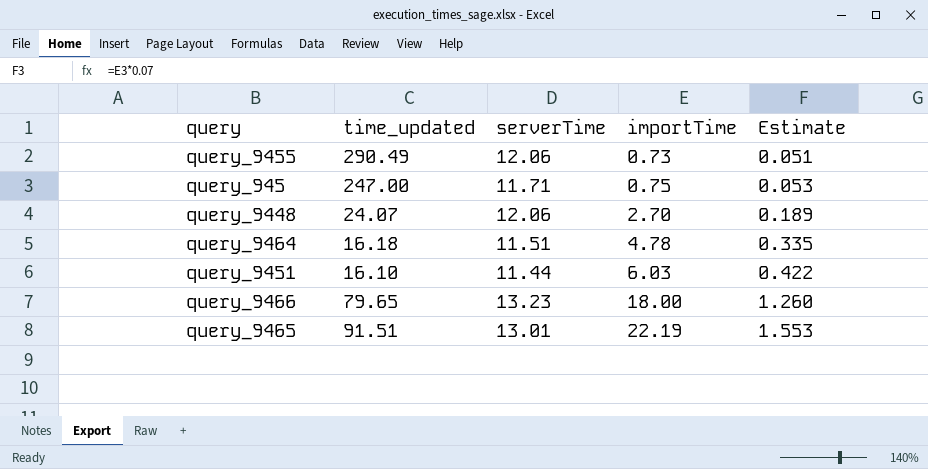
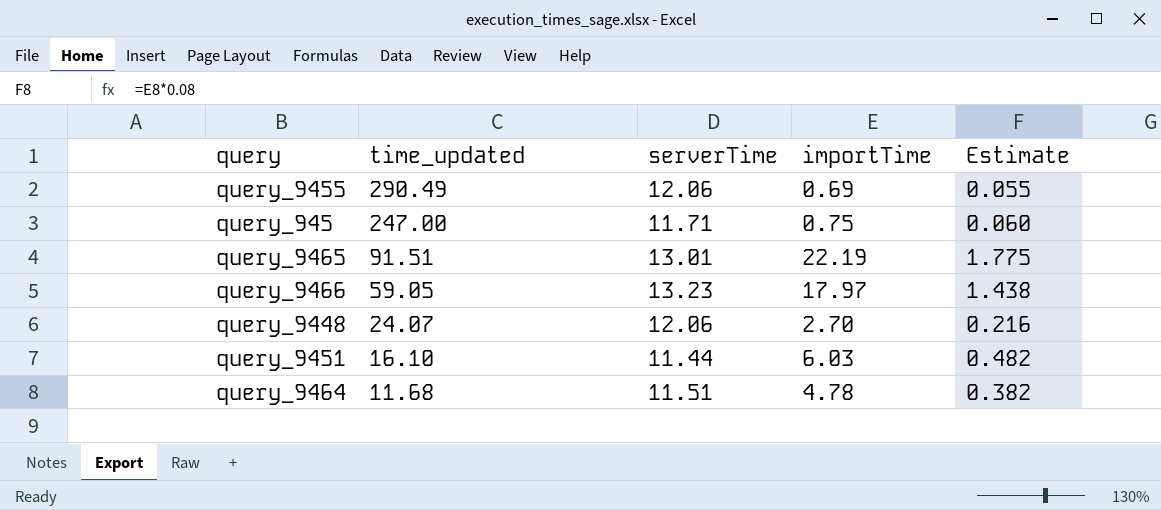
row order: importTime ascending -> time_updated descending
column Estimate | formula: [importTime] * 0.07 -> [importTime] * 0.08
query_9455 | importTime: 0.73 -> 0.69
query_9466 | time_updated: 79.65 -> 59.05
query_9466 | importTime: 18.00 -> 17.97
query_9464 | time_updated: 16.18 -> 11.68

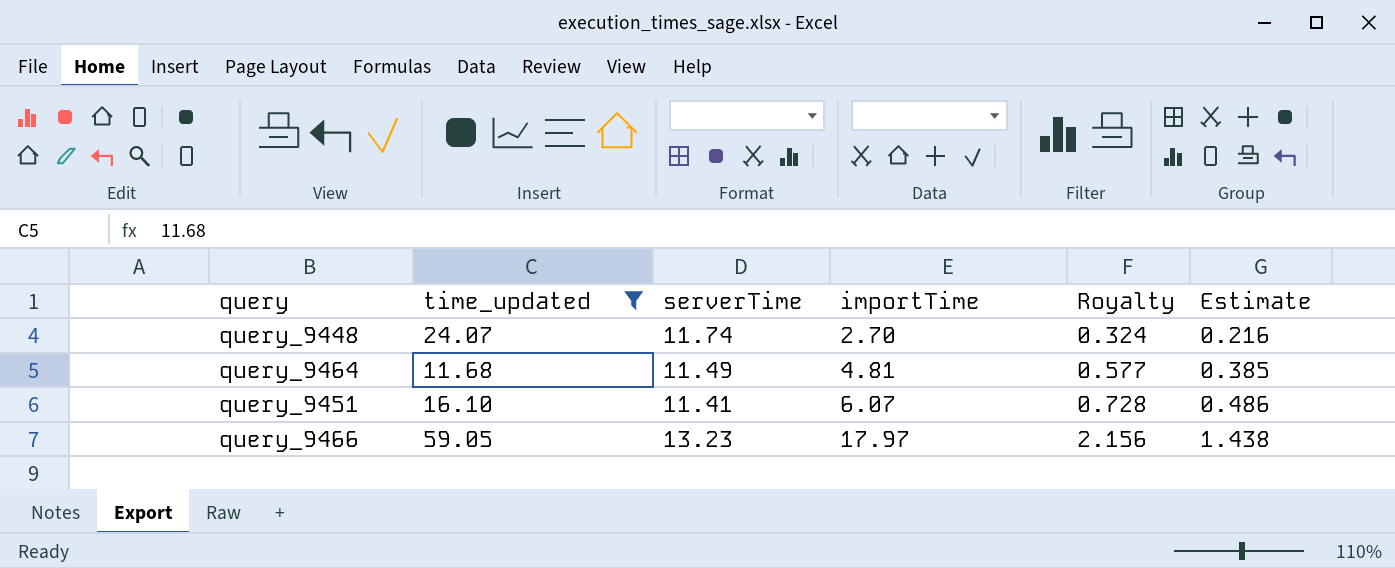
filter: none -> time_updated <= 59.05
row order: time_updated descending -> importTime ascending
column Royalty | formula: none -> [importTime] * 0.12
query_9448 | serverTime: 12.06 -> 11.74
query_9464 | serverTime: 11.51 -> 11.49
query_9464 | importTime: 4.78 -> 4.81
query_9464 | Estimate: 0.382 -> 0.385
query_9451 | serverTime: 11.44 -> 11.41
query_9451 | importTime: 6.03 -> 6.07
query_9451 | Estimate: 0.482 -> 0.486

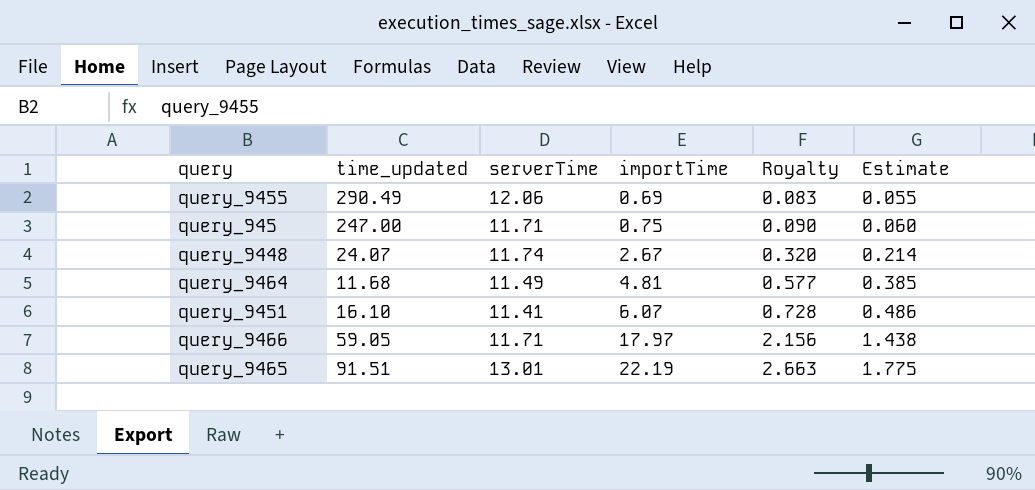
filter: time_updated <= 59.05 -> none
query_9448 | importTime: 2.70 -> 2.67
query_9448 | Royalty: 0.324 -> 0.320
query_9448 | Estimate: 0.216 -> 0.214
query_9466 | serverTime: 13.23 -> 11.71

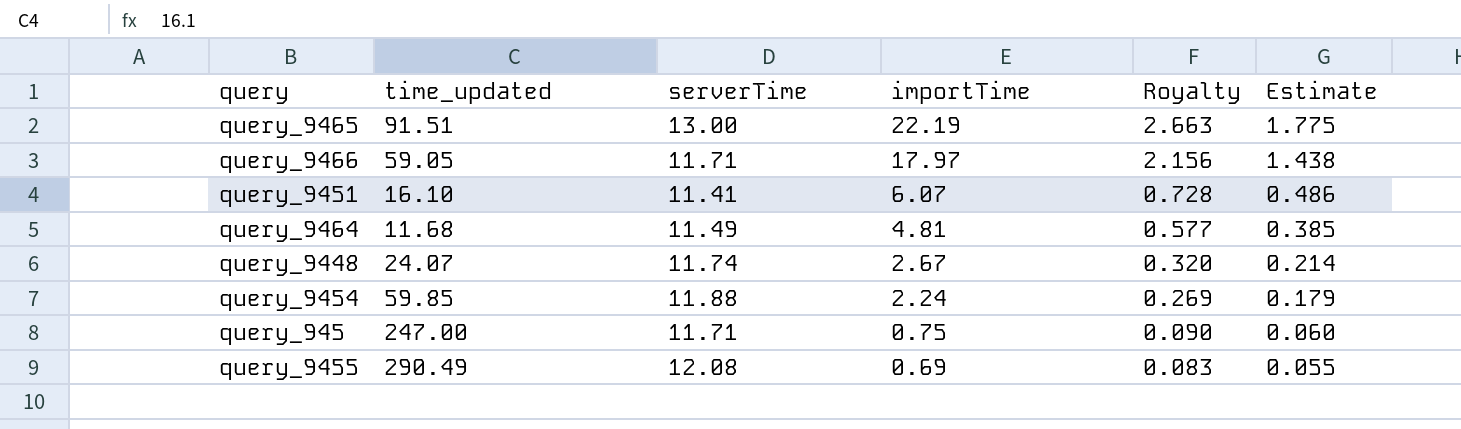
row order: importTime ascending -> importTime descending
query_9465 | serverTime: 13.01 -> 13.00
row query_9454: none -> 59.85 | 11.88 | 2.24 | 0.269 | 0.179
query_9455 | serverTime: 12.06 -> 12.08

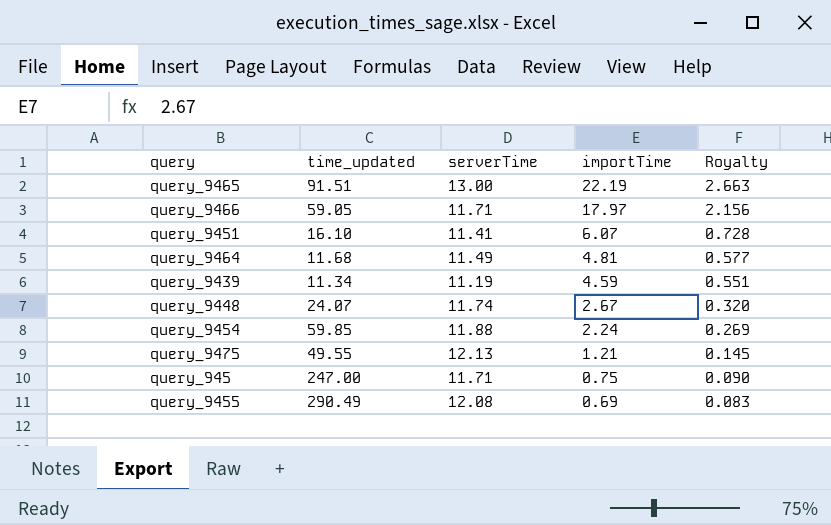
column Estimate | formula: [importTime] * 0.08 -> none
row query_9439: none -> 11.34 | 11.19 | 4.59 | 0.551
row query_9475: none -> 49.55 | 12.13 | 1.21 | 0.145

